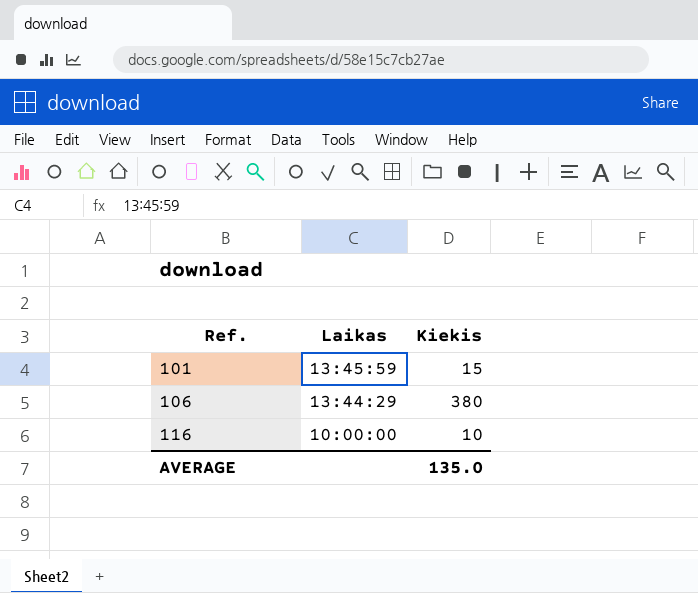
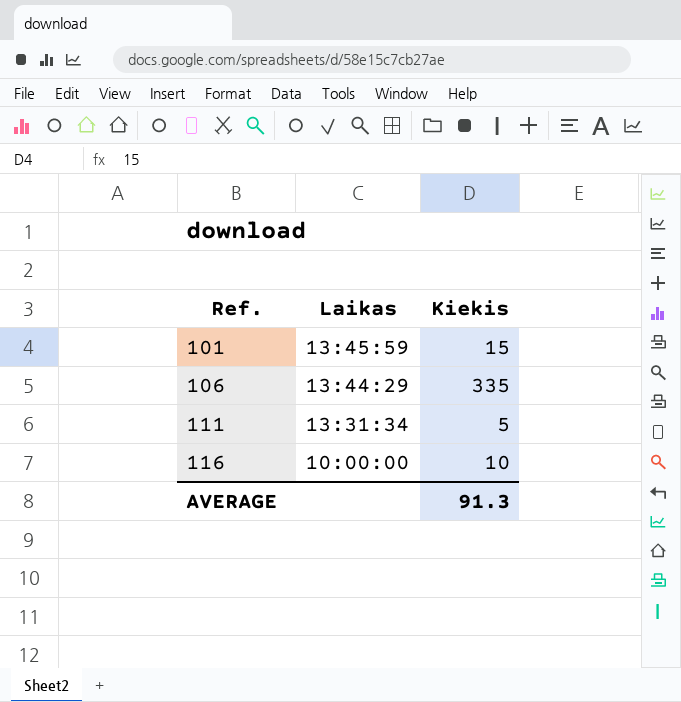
106 | Kiekis: 380 -> 335
row 111: none -> 13:31:34 | 5
AVERAGE | Kiekis: 135.0 -> 91.3

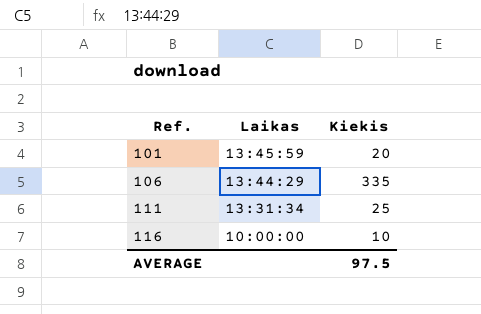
101 | Kiekis: 15 -> 20
111 | Kiekis: 5 -> 25
AVERAGE | Kiekis: 91.3 -> 97.5

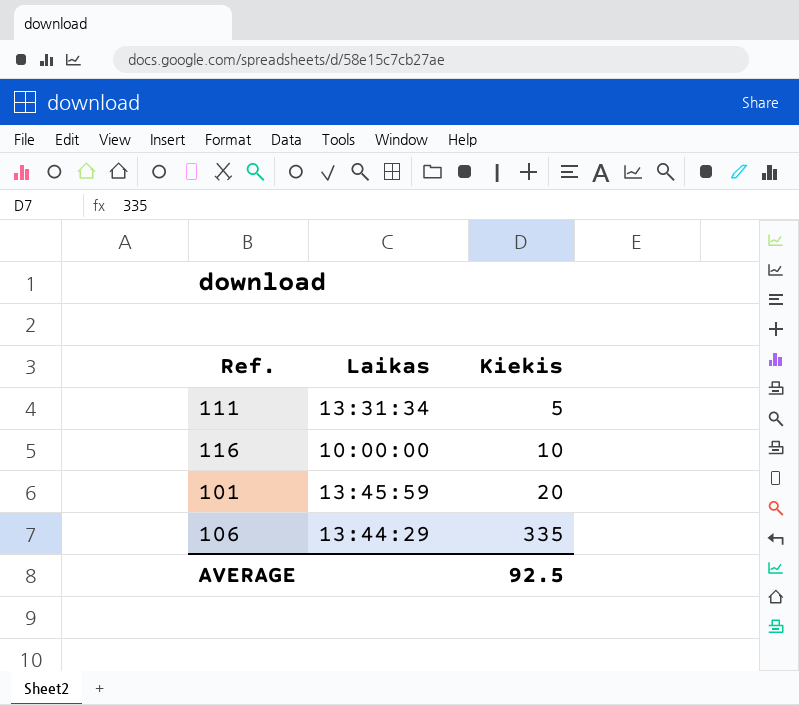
row order: Ref. ascending -> Kiekis ascending
111 | Kiekis: 25 -> 5
AVERAGE | Kiekis: 97.5 -> 92.5

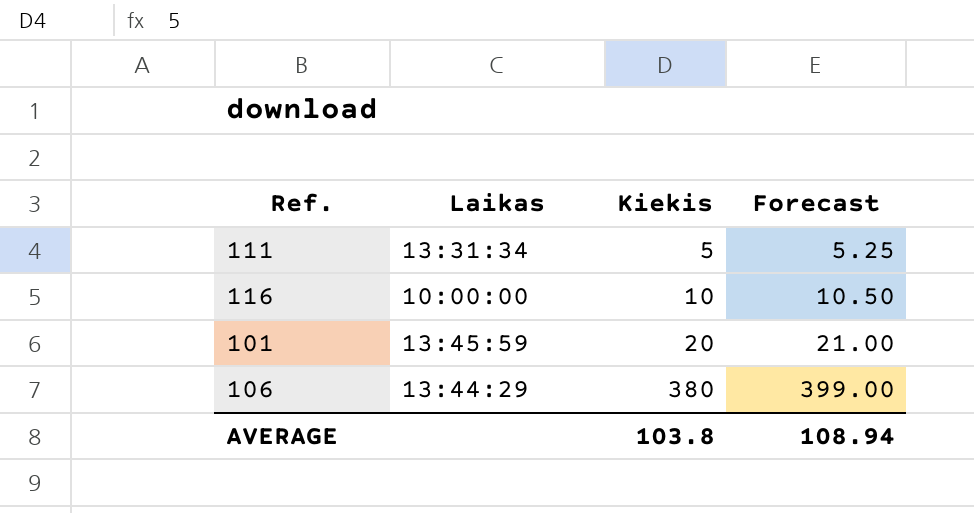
column Forecast | formula: none -> [Kiekis] * 1.05
106 | Kiekis: 335 -> 380
AVERAGE | Kiekis: 92.5 -> 103.8

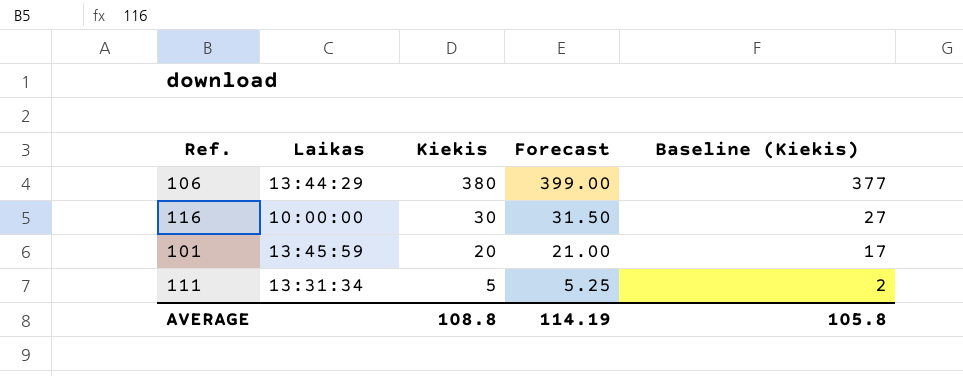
row order: Kiekis ascending -> Kiekis descending
column Baseline (Kiekis) | formula: none -> [Kiekis] - 3
116 | Kiekis: 10 -> 30
116 | Forecast: 10.50 -> 31.50
AVERAGE | Kiekis: 103.8 -> 108.8
AVERAGE | Forecast: 108.94 -> 114.19

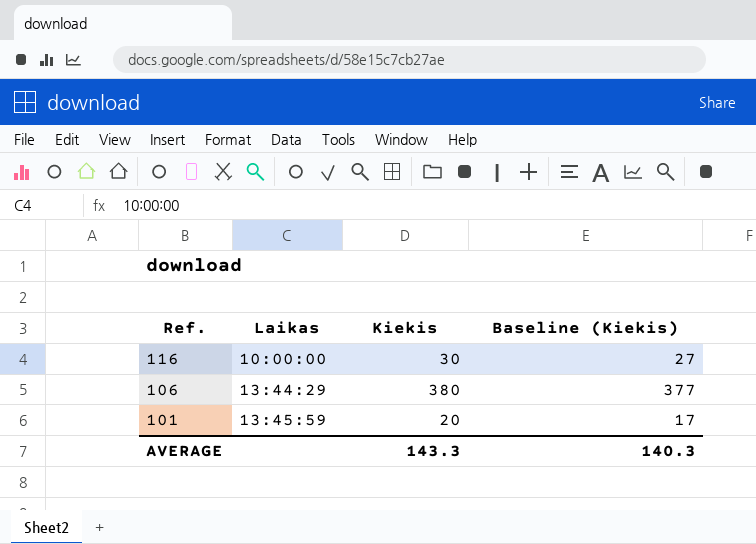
row order: Kiekis descending -> Ref. descending
column Forecast | formula: [Kiekis] * 1.05 -> none
row 111: 13:31:34 | 5 | 5.25 | 2 -> none
AVERAGE | Kiekis: 108.8 -> 143.3
AVERAGE | Baseline (Kiekis): 105.8 -> 140.3

